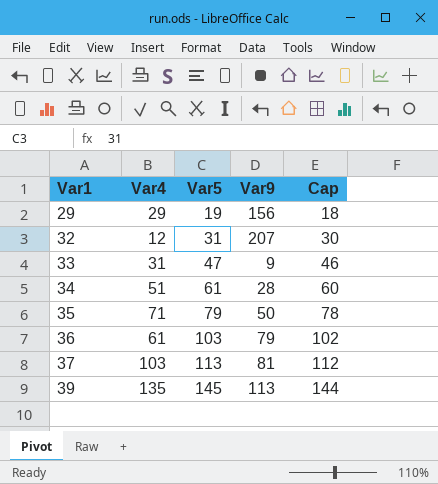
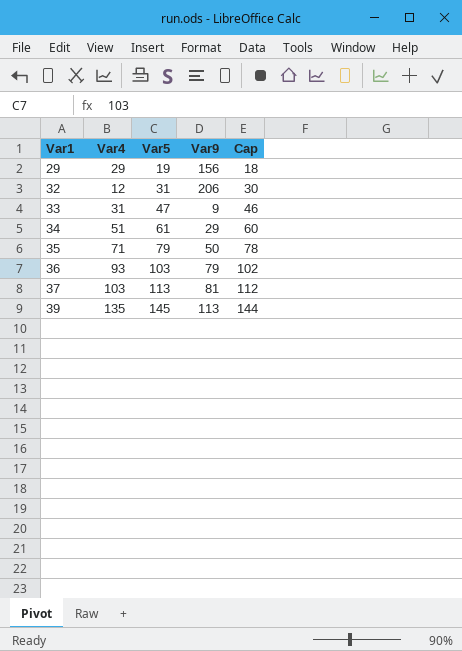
32 | Var9: 207 -> 206
34 | Var9: 28 -> 29
36 | Var4: 61 -> 93

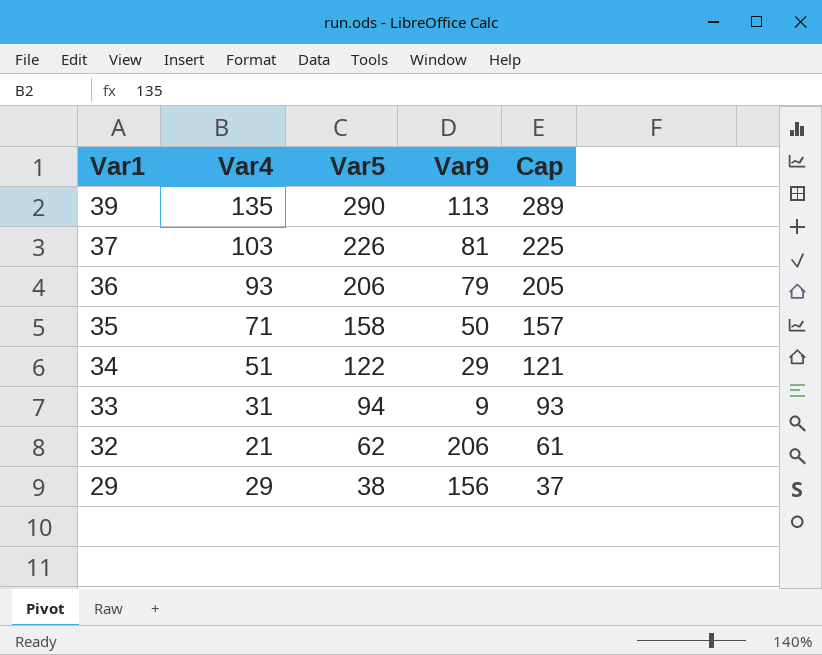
row order: Var1 ascending -> Var1 descending
39 | Var5: 145 -> 290
39 | Cap: 144 -> 289
37 | Var5: 113 -> 226
37 | Cap: 112 -> 225
36 | Var5: 103 -> 206
36 | Cap: 102 -> 205
35 | Var5: 79 -> 158
35 | Cap: 78 -> 157
34 | Var5: 61 -> 122
34 | Cap: 60 -> 121
33 | Var5: 47 -> 94
33 | Cap: 46 -> 93
32 | Var4: 12 -> 21
32 | Var5: 31 -> 62
32 | Cap: 30 -> 61
29 | Var5: 19 -> 38
29 | Cap: 18 -> 37

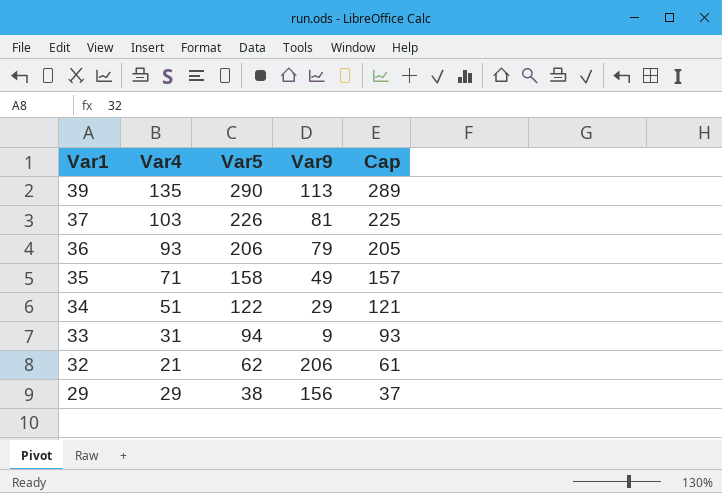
35 | Var9: 50 -> 49

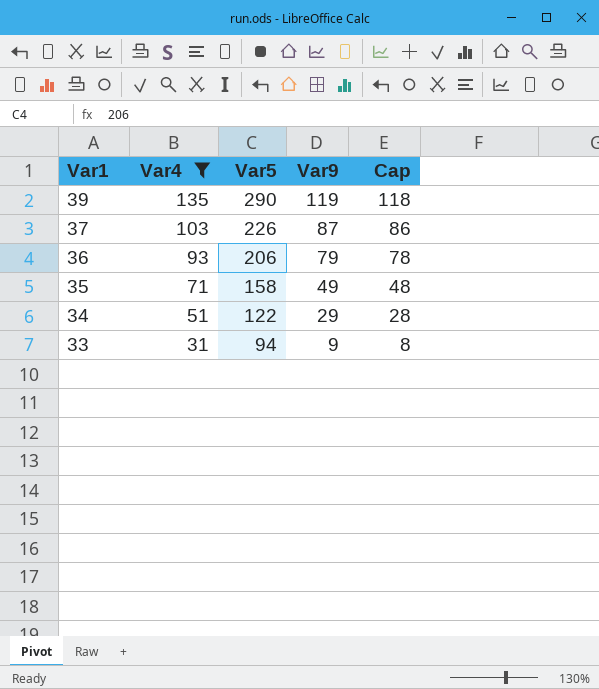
filter: none -> Var4 >= 31
column Cap | formula: [Var5] - 1 -> [Var9] - 1
39 | Var9: 113 -> 119
37 | Var9: 81 -> 87

